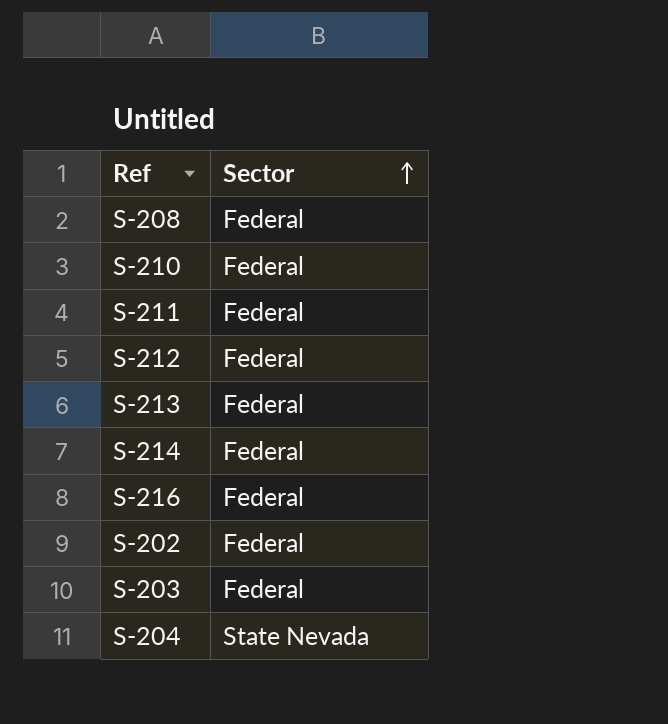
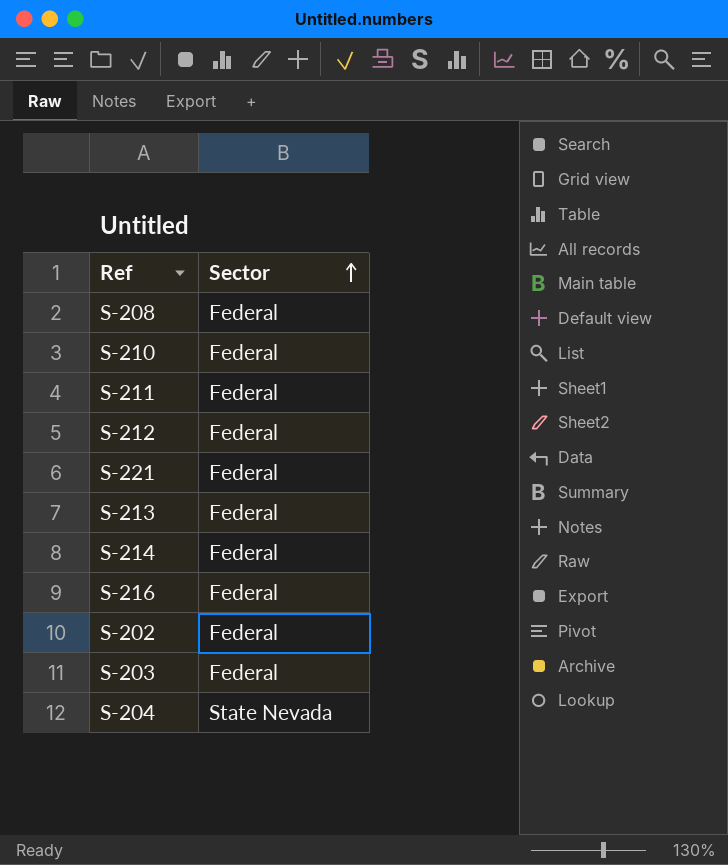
row S-221: none -> Federal

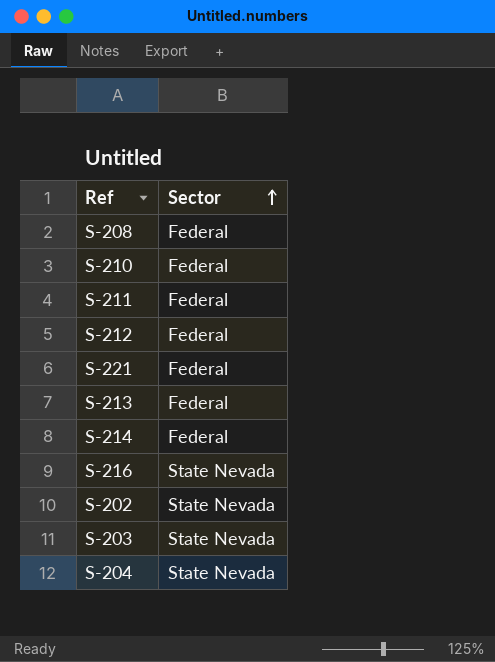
S-216 | Sector: Federal -> State Nevada
S-202 | Sector: Federal -> State Nevada
S-203 | Sector: Federal -> State Nevada

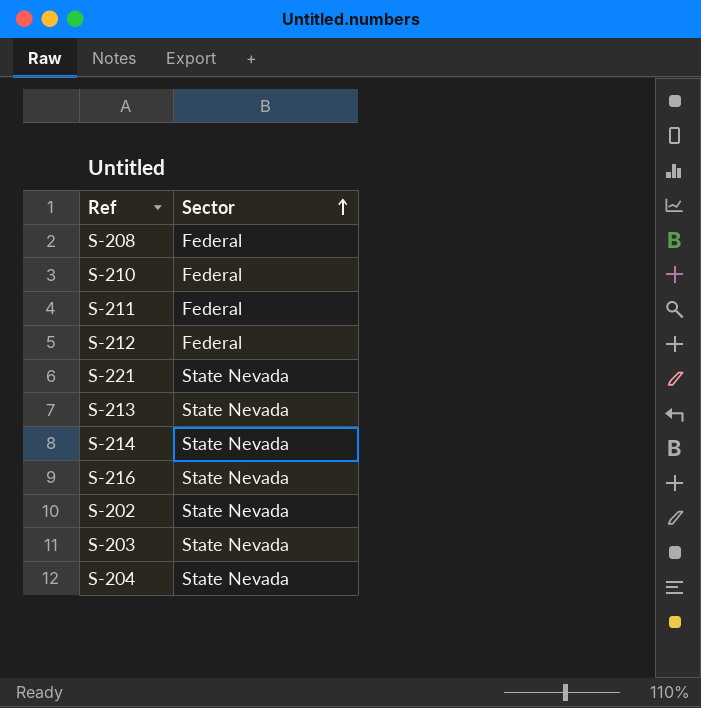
S-221 | Sector: Federal -> State Nevada
S-213 | Sector: Federal -> State Nevada
S-214 | Sector: Federal -> State Nevada

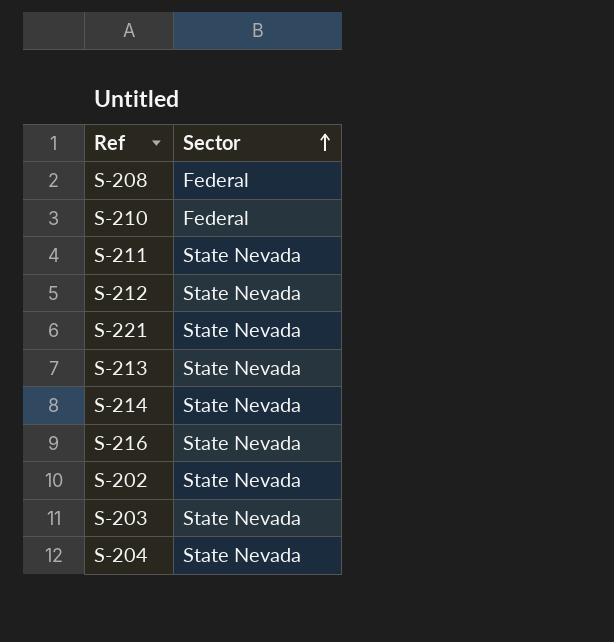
S-211 | Sector: Federal -> State Nevada
S-212 | Sector: Federal -> State Nevada

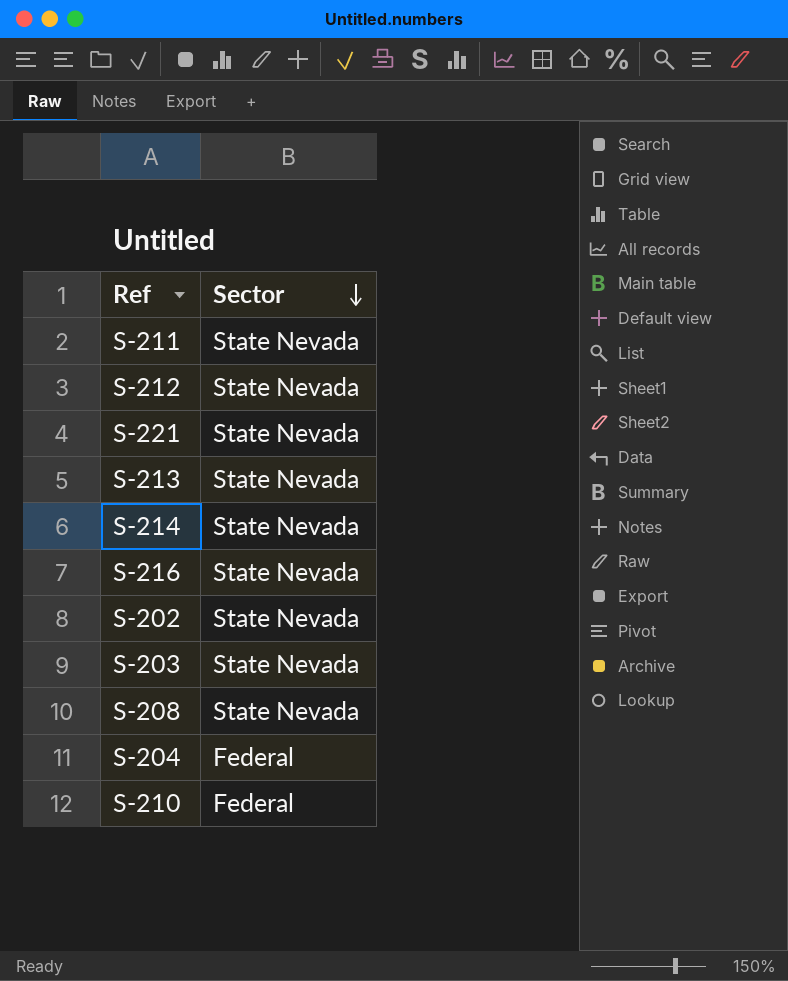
row order: Sector ascending -> Sector descending
S-208 | Sector: Federal -> State Nevada
S-204 | Sector: State Nevada -> Federal

